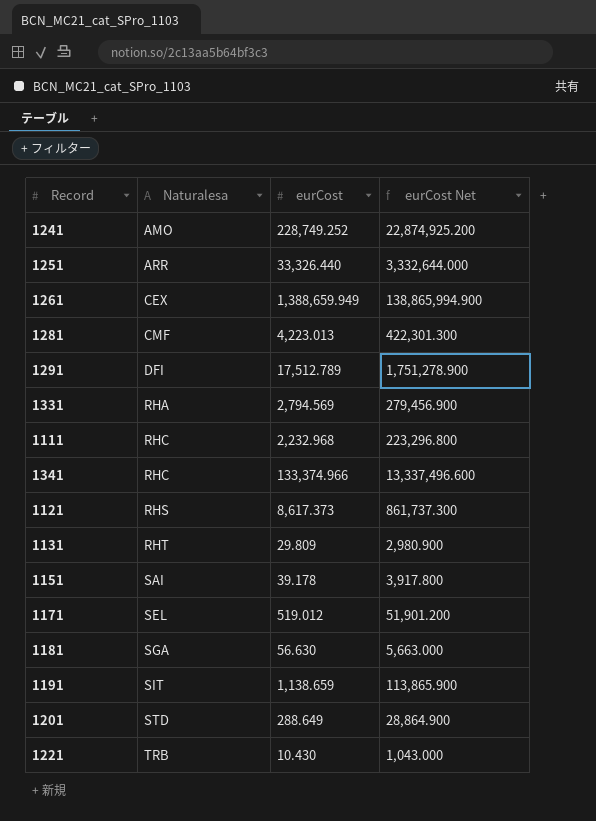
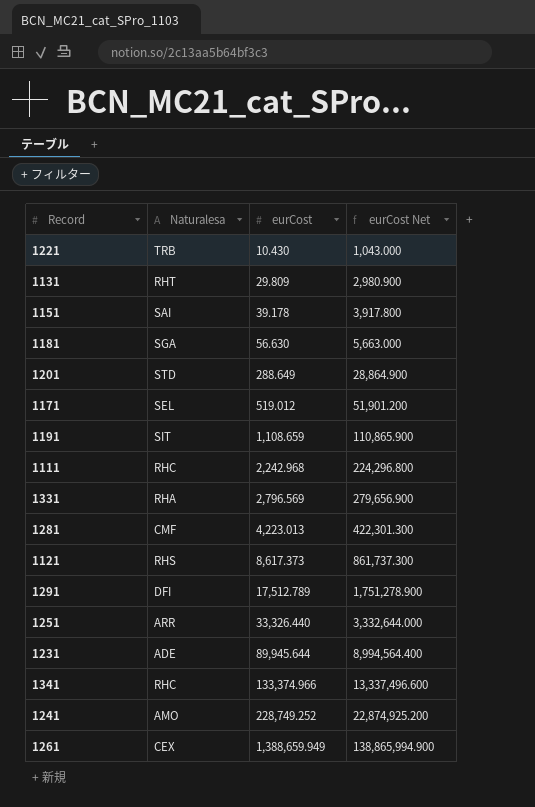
row order: Naturalesa ascending -> eurCost ascending
1191 | eurCost: 1,138.659 -> 1,108.659
1191 | eurCost Net: 113,865.900 -> 110,865.900
1111 | eurCost: 2,232.968 -> 2,242.968
1111 | eurCost Net: 223,296.800 -> 224,296.800
1331 | eurCost: 2,794.569 -> 2,796.569
1331 | eurCost Net: 279,456.900 -> 279,656.900
row 1231: none -> ADE | 89,945.644 | 8,994,564.400

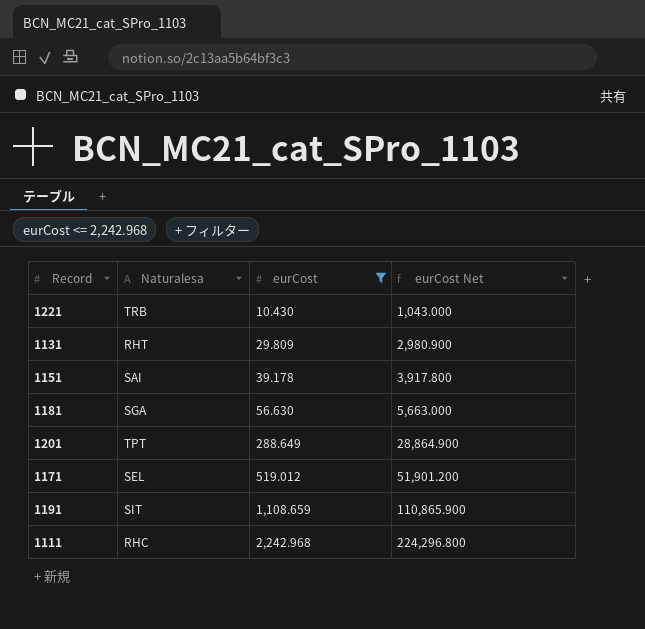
filter: none -> eurCost <= 2,242.968
1201 | Naturalesa: STD -> TPT

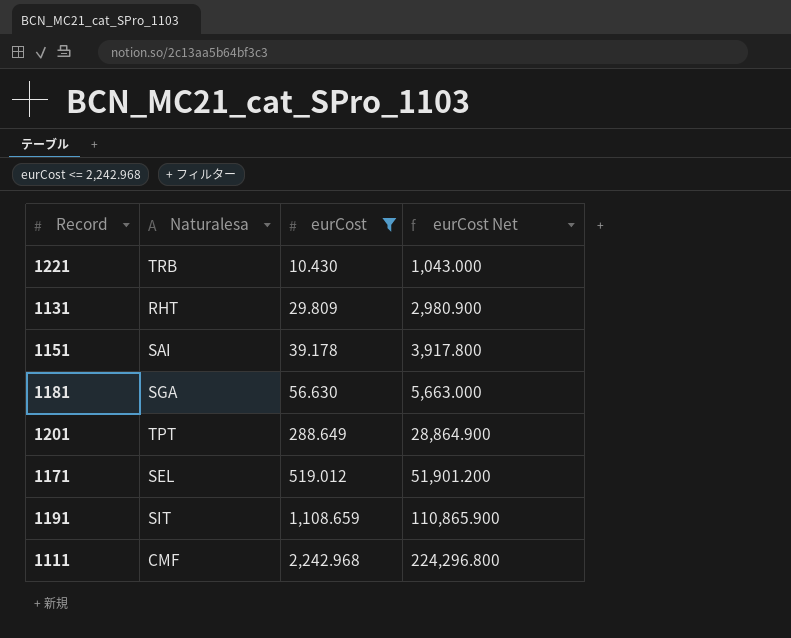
1111 | Naturalesa: RHC -> CMF

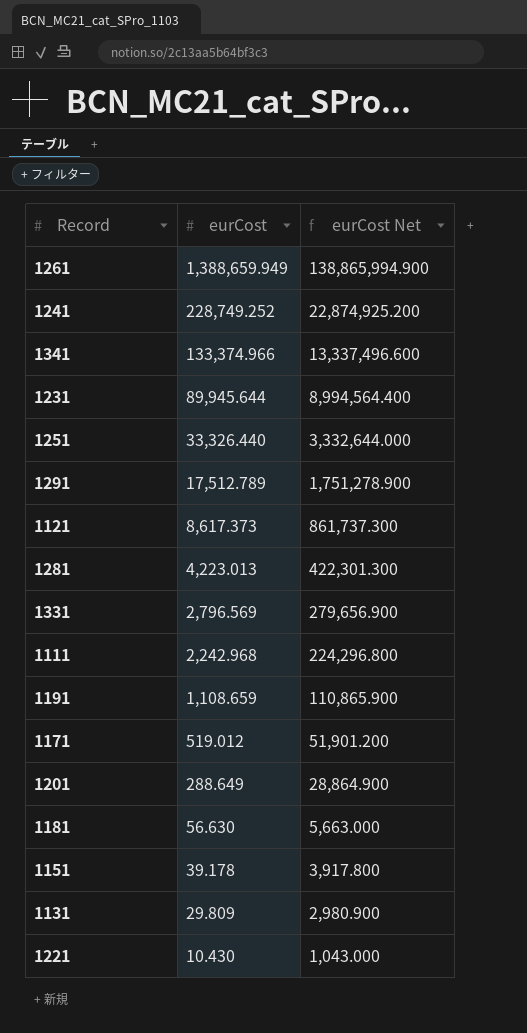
filter: eurCost <= 2,242.968 -> none
row order: eurCost ascending -> eurCost descending
column Naturalesa | position: 2 -> none

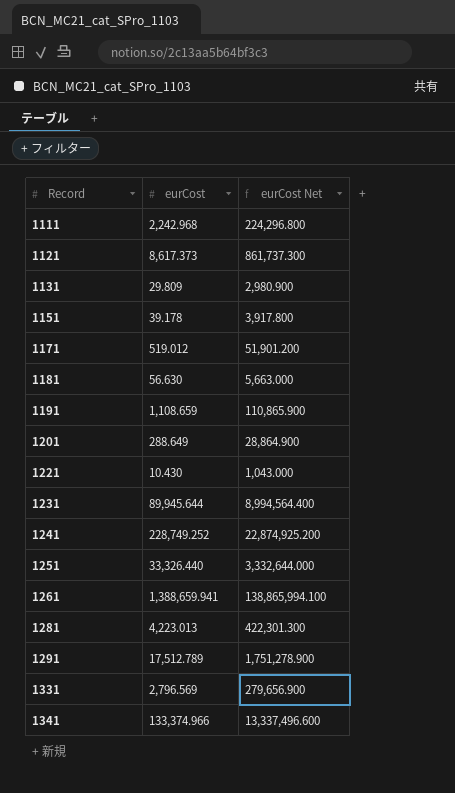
row order: eurCost descending -> Record ascending
1261 | eurCost: 1,388,659.949 -> 1,388,659.941
1261 | eurCost Net: 138,865,994.900 -> 138,865,994.100

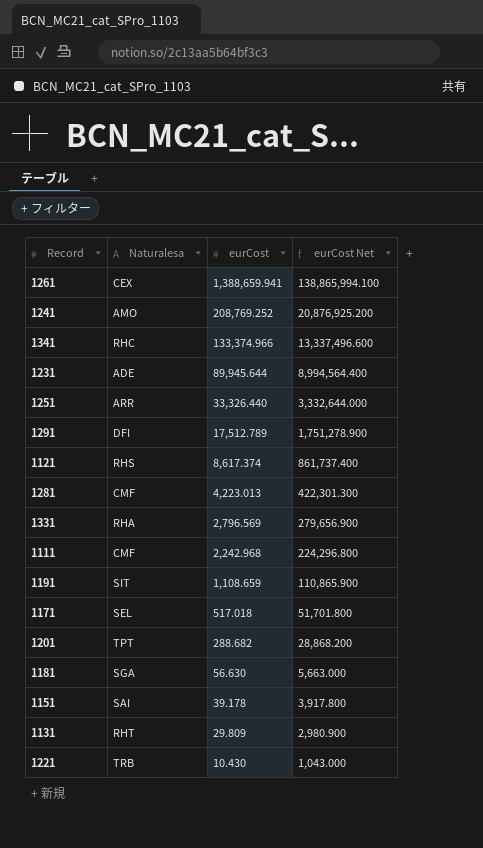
row order: Record ascending -> eurCost descending
column Naturalesa | position: none -> 2
1241 | eurCost: 228,749.252 -> 208,769.252
1241 | eurCost Net: 22,874,925.200 -> 20,876,925.200
1121 | eurCost: 8,617.373 -> 8,617.374
1121 | eurCost Net: 861,737.300 -> 861,737.400
1171 | eurCost: 519.012 -> 517.018
1171 | eurCost Net: 51,901.200 -> 51,701.800
1201 | eurCost: 288.649 -> 288.682
1201 | eurCost Net: 28,864.900 -> 28,868.200

